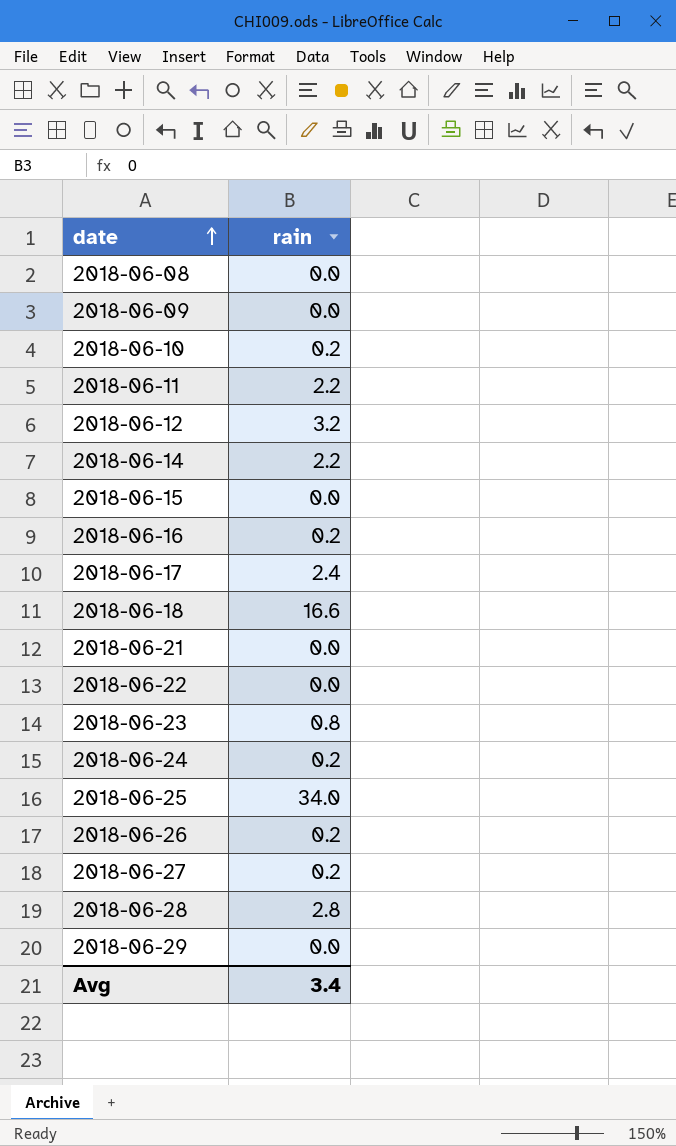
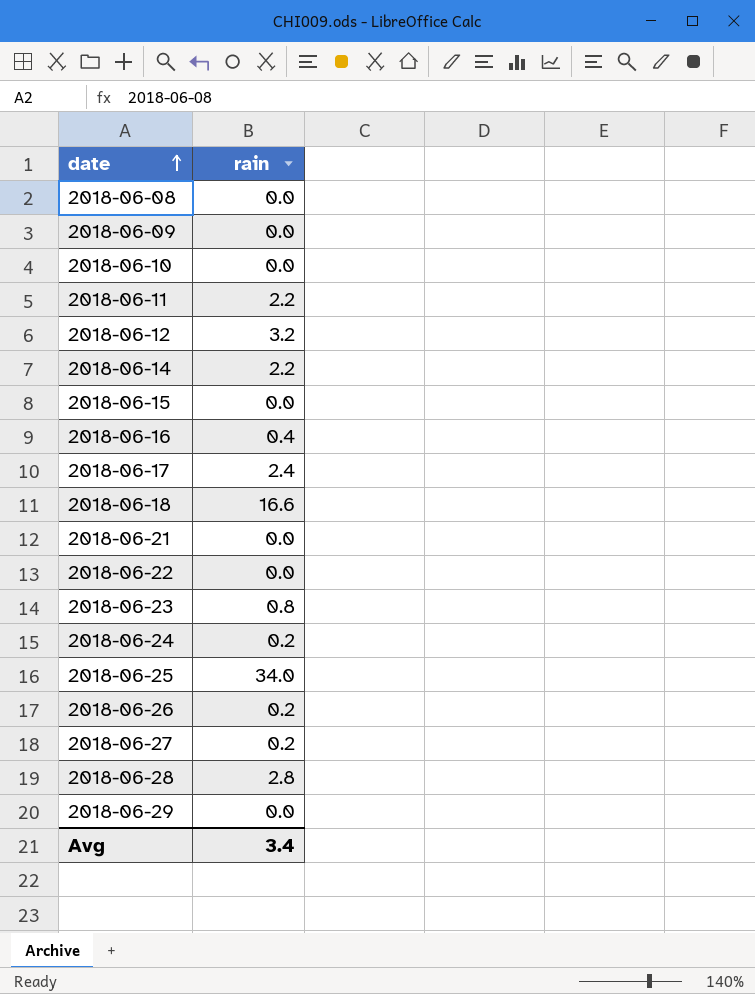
2018-06-10 | rain: 0.2 -> 0.0
2018-06-16 | rain: 0.2 -> 0.4

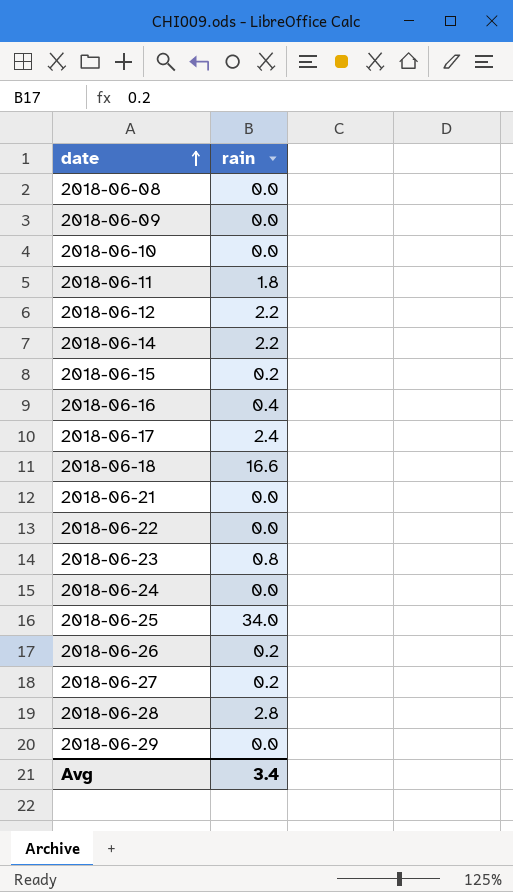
2018-06-11 | rain: 2.2 -> 1.8
2018-06-12 | rain: 3.2 -> 2.2
2018-06-15 | rain: 0.0 -> 0.2
2018-06-24 | rain: 0.2 -> 0.0

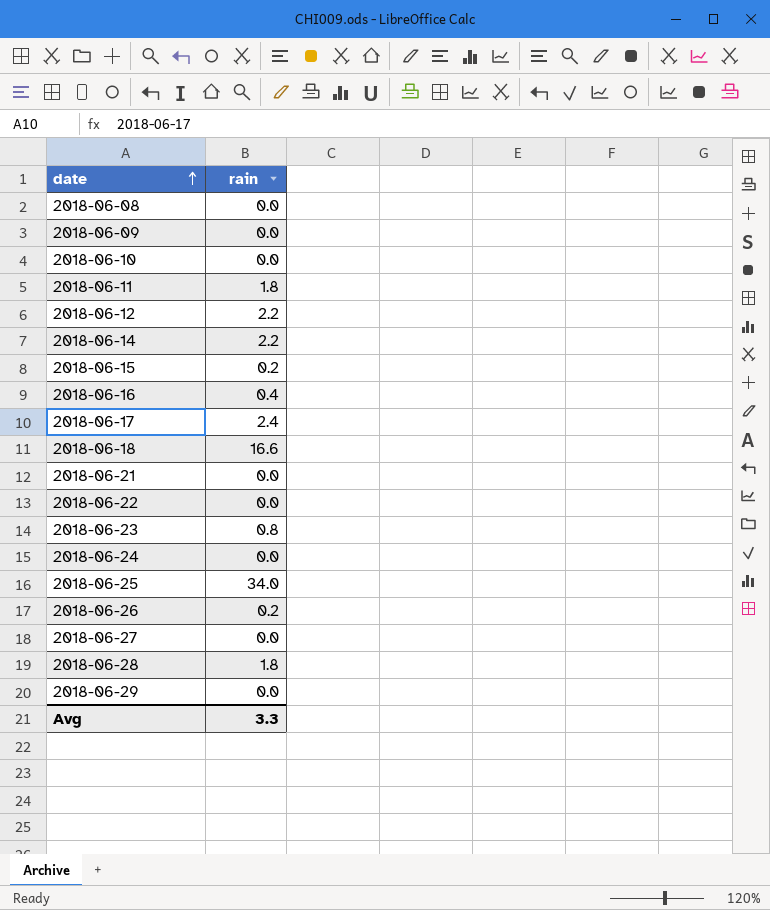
2018-06-27 | rain: 0.2 -> 0.0
2018-06-28 | rain: 2.8 -> 1.8
Avg | rain: 3.4 -> 3.3

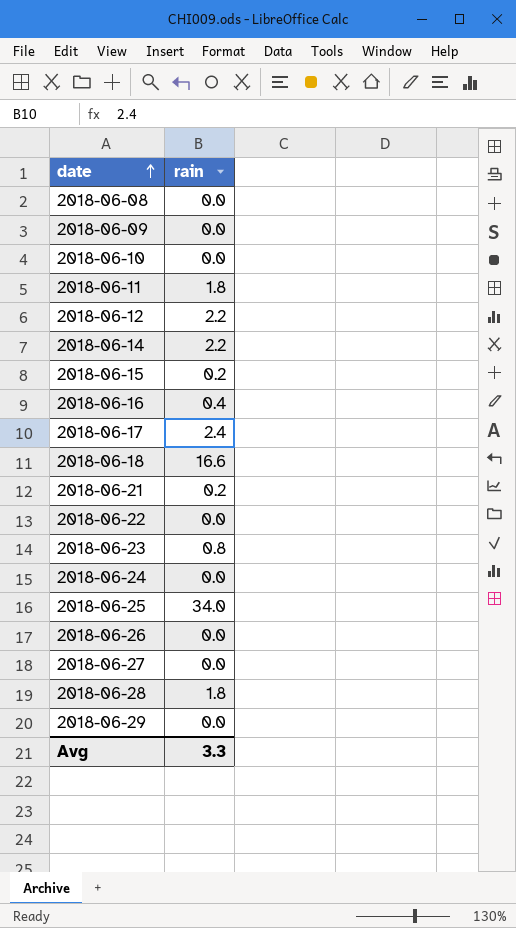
2018-06-21 | rain: 0.0 -> 0.2
2018-06-26 | rain: 0.2 -> 0.0

